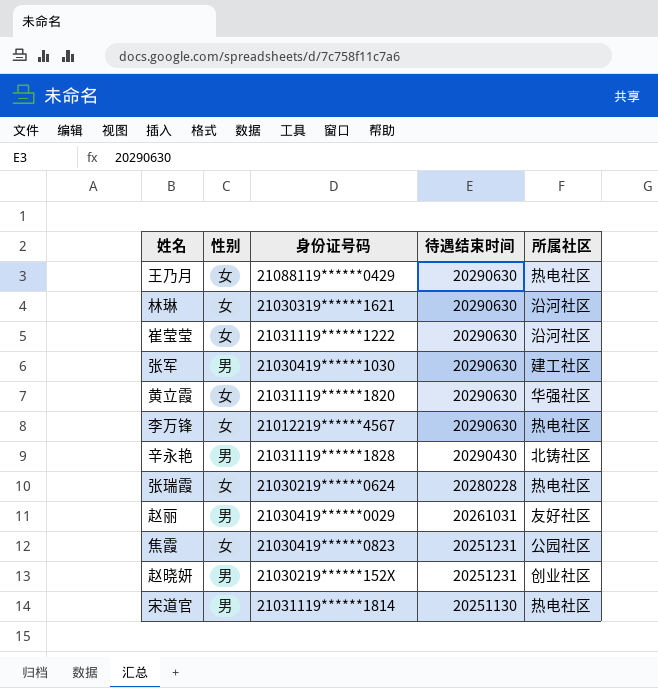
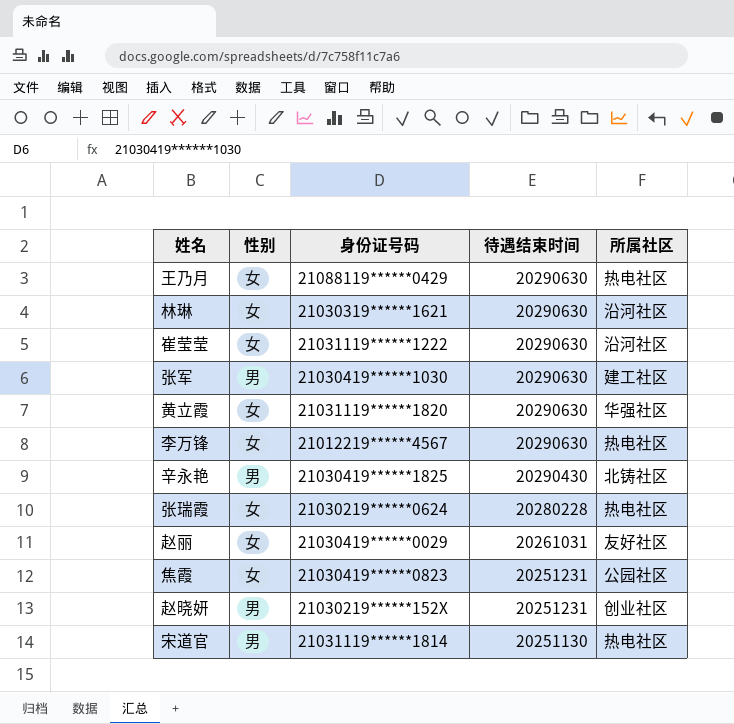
辛永艳 | 身份证号码: 21031119******1828 -> 21030419******1825
赵丽 | 性别: 男 -> 女

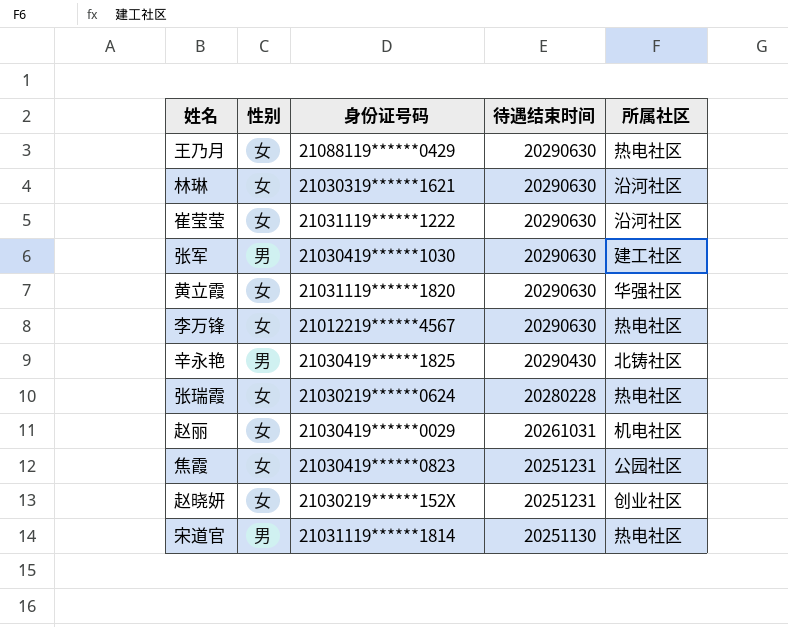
赵丽 | 所属社区: 友好社区 -> 机电社区
赵晓妍 | 性别: 男 -> 女

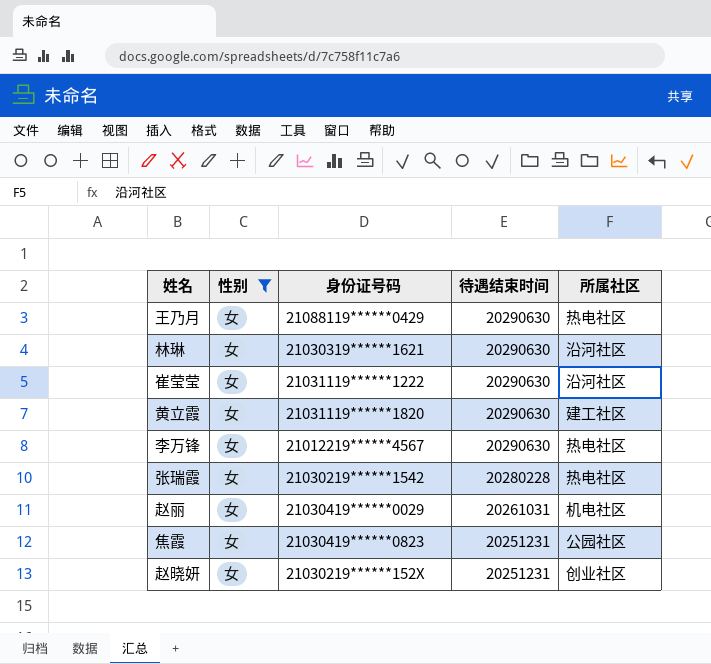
filter: none -> 性别 = 女
黄立霞 | 所属社区: 华强社区 -> 建工社区
张瑞霞 | 身份证号码: 21030219******0624 -> 21030219******1542

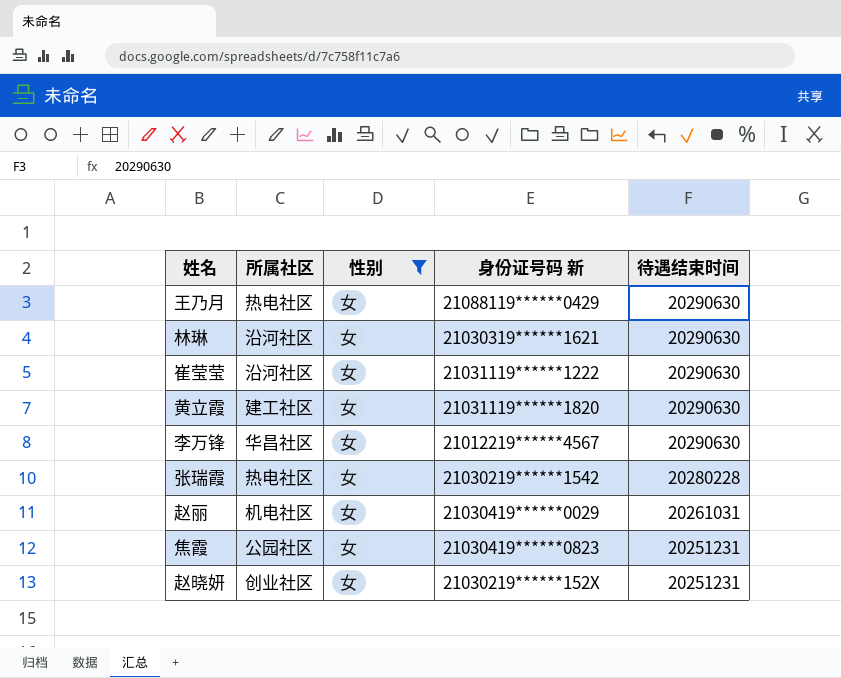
column 所属社区 | position: 5 -> 2
column name: 身份证号码 -> 身份证号码 新
李万锋 | 所属社区: 热电社区 -> 华昌社区

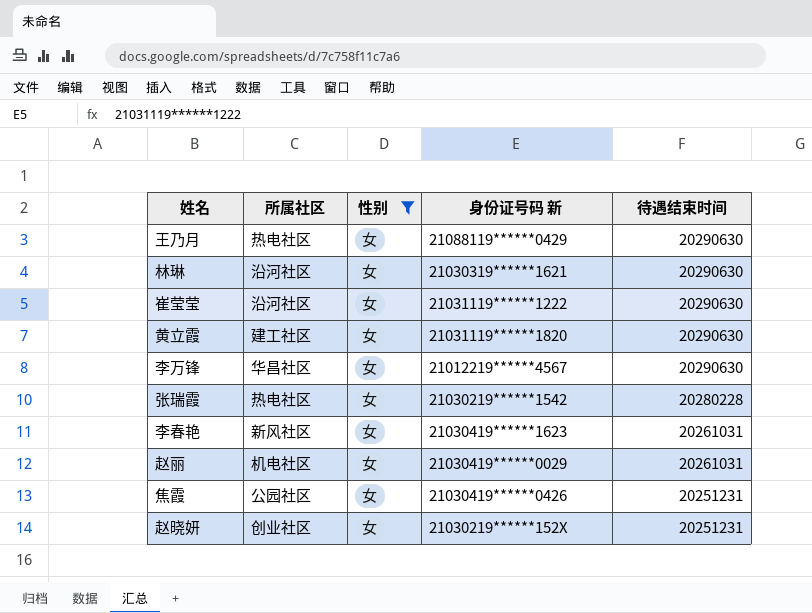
row 李春艳: none -> 新风社区 | 女 | 21030419******1623 | 20261031
焦霞 | 身份证号码 新: 21030419******0823 -> 21030419******0426

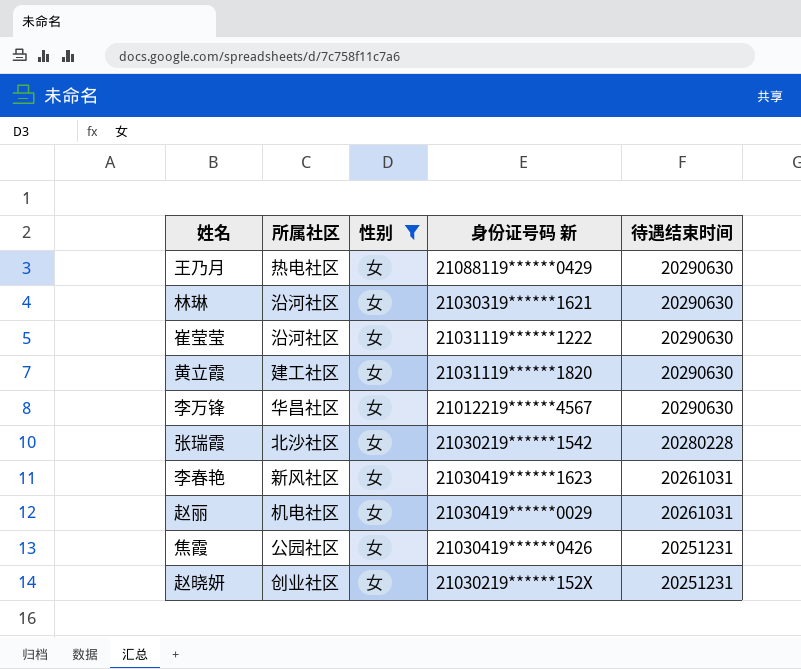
张瑞霞 | 所属社区: 热电社区 -> 北沙社区

